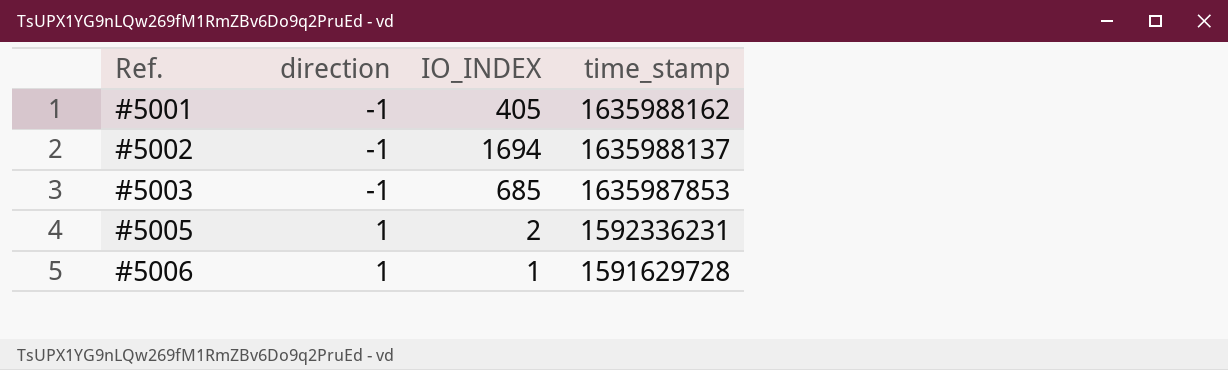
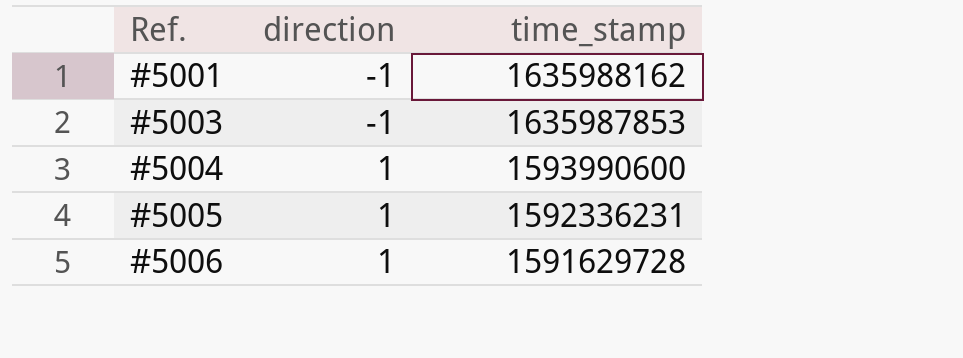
column IO_INDEX | position: 3 -> none
row #5002: -1 | 1694 | 1635988137 -> none
row #5004: none -> 1 | 1593990600

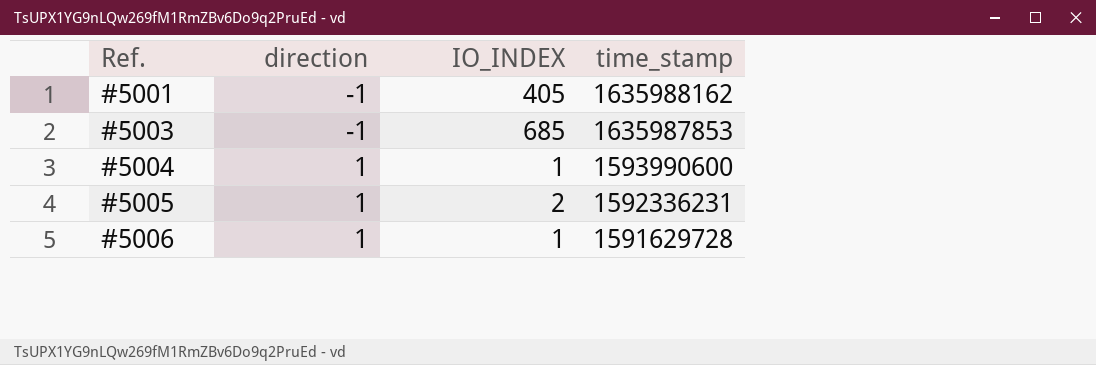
column IO_INDEX | position: none -> 3

